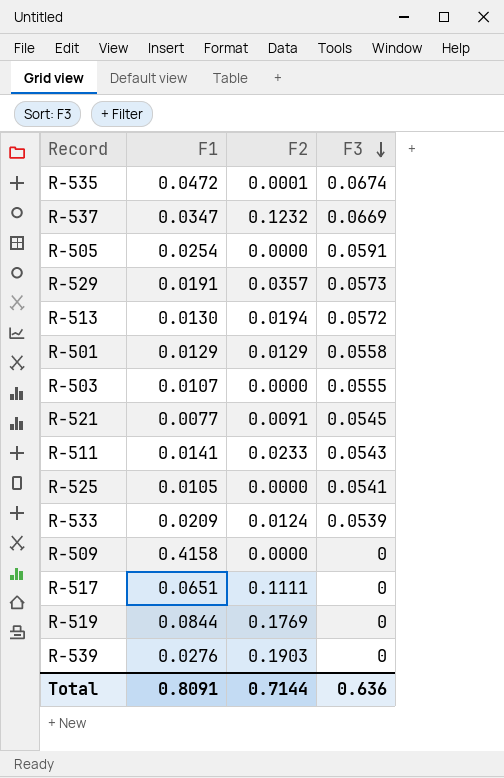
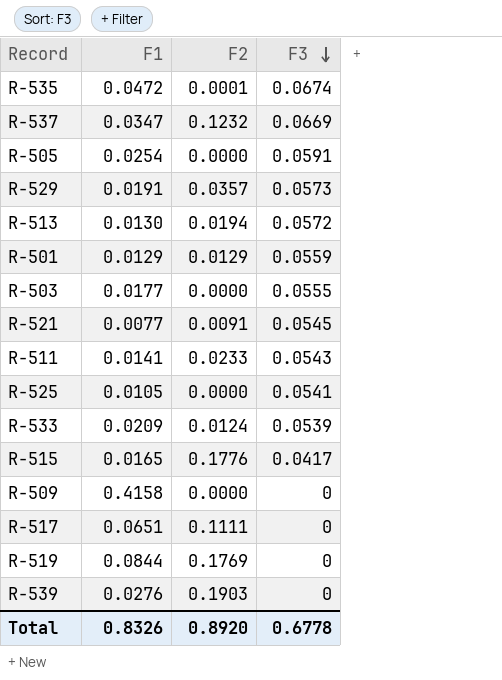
R-501 | F3: 0.0558 -> 0.0559
R-503 | F1: 0.0107 -> 0.0177
row R-515: none -> 0.0165 | 0.1776 | 0.0417
Total | F1: 0.8091 -> 0.8326
Total | F2: 0.7144 -> 0.8920
Total | F3: 0.636 -> 0.6778

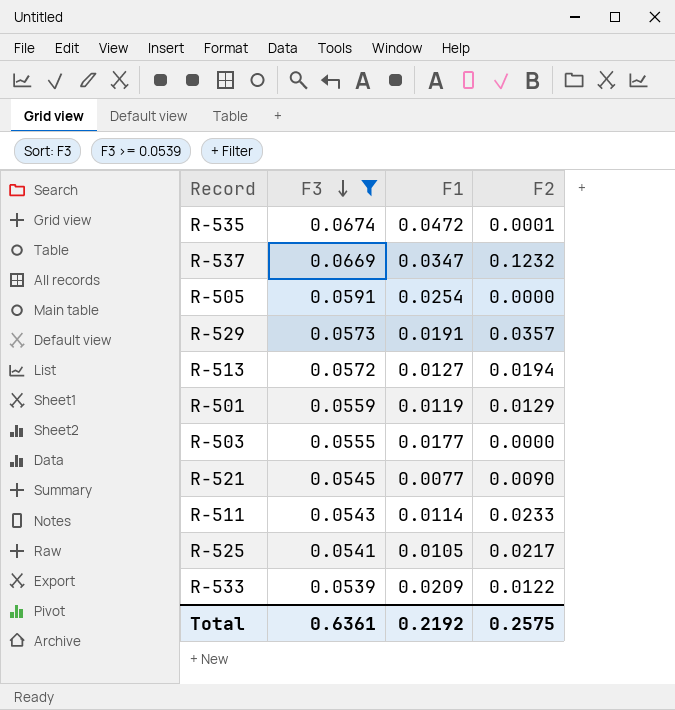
filter: none -> F3 >= 0.0539
column F3 | position: 4 -> 2
R-513 | F1: 0.0130 -> 0.0127
R-501 | F1: 0.0129 -> 0.0119
R-521 | F2: 0.0091 -> 0.0090
R-511 | F1: 0.0141 -> 0.0114
R-525 | F2: 0.0000 -> 0.0217
R-533 | F2: 0.0124 -> 0.0122
Total | F3: 0.6778 -> 0.6361
Total | F1: 0.8326 -> 0.2192
Total | F2: 0.8920 -> 0.2575

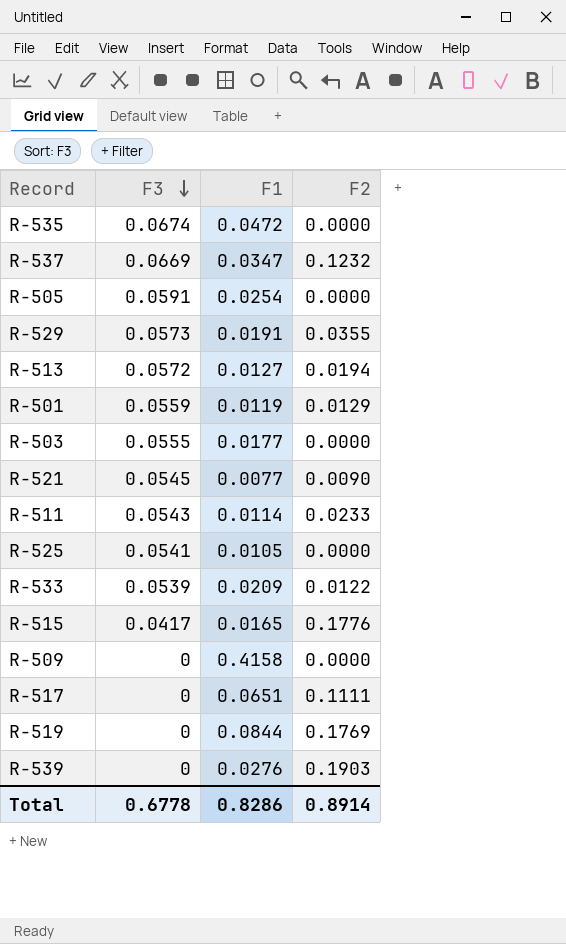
filter: F3 >= 0.0539 -> none
R-535 | F2: 0.0001 -> 0.0000
R-529 | F2: 0.0357 -> 0.0355
R-525 | F2: 0.0217 -> 0.0000
Total | F3: 0.6361 -> 0.6778
Total | F1: 0.2192 -> 0.8286
Total | F2: 0.2575 -> 0.8914

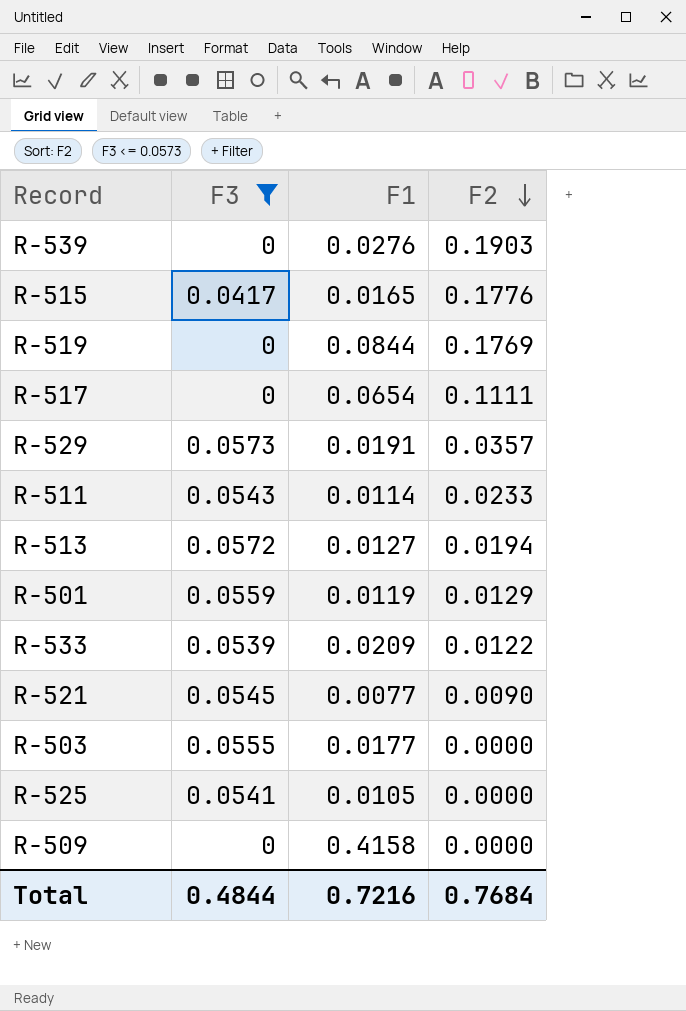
filter: none -> F3 <= 0.0573
row order: F3 descending -> F2 descending
R-517 | F1: 0.0651 -> 0.0654
R-529 | F2: 0.0355 -> 0.0357
Total | F3: 0.6778 -> 0.4844
Total | F1: 0.8286 -> 0.7216
Total | F2: 0.8914 -> 0.7684

